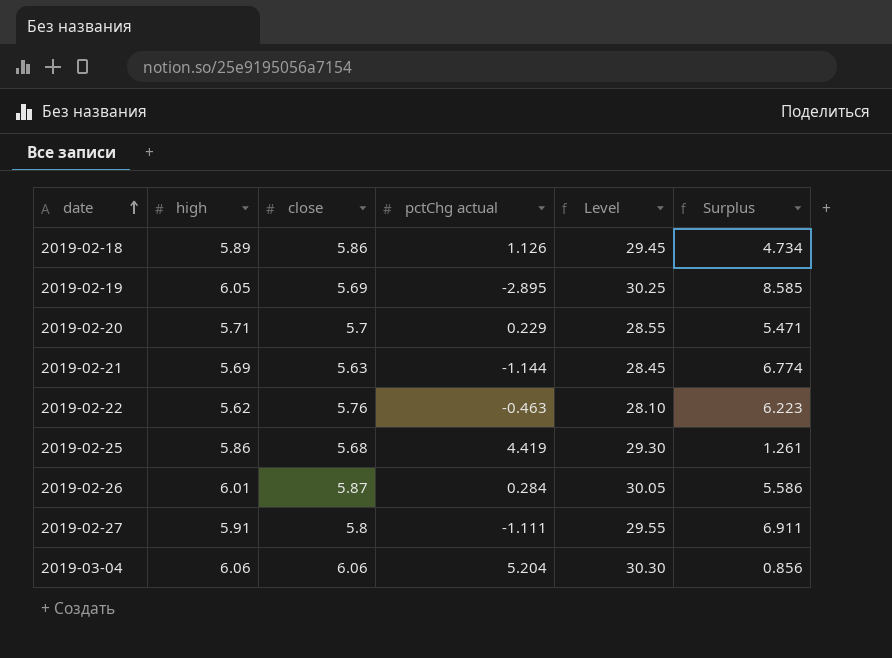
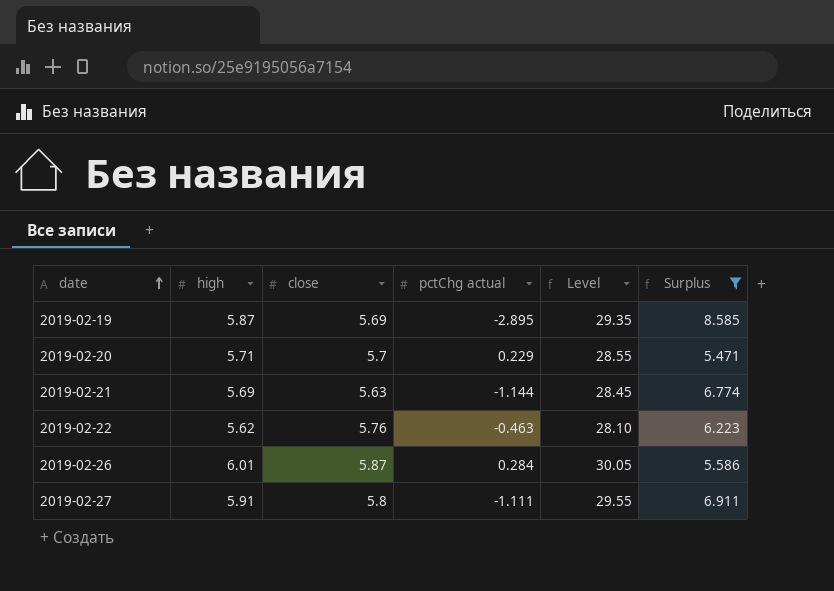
filter: none -> Surplus >= 5.471
2019-02-19 | high: 6.05 -> 5.87
2019-02-19 | Level: 30.25 -> 29.35

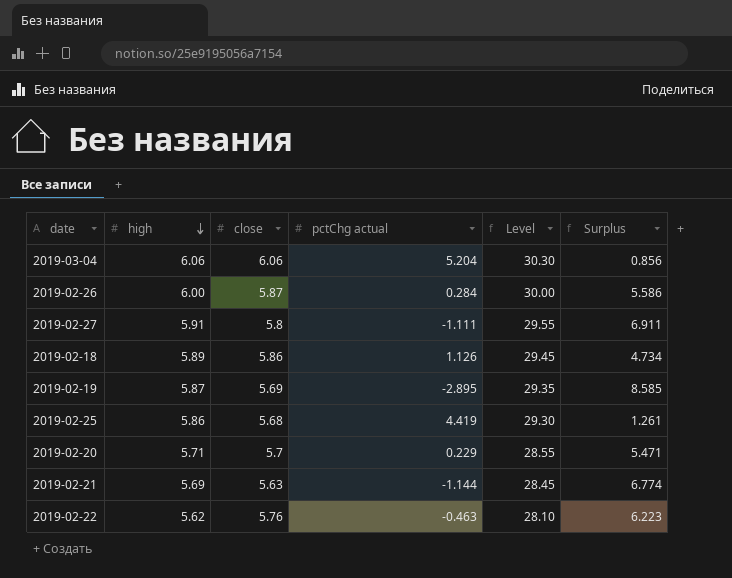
filter: Surplus >= 5.471 -> none
row order: date ascending -> high descending
2019-02-26 | high: 6.01 -> 6.00
2019-02-26 | Level: 30.05 -> 30.00

